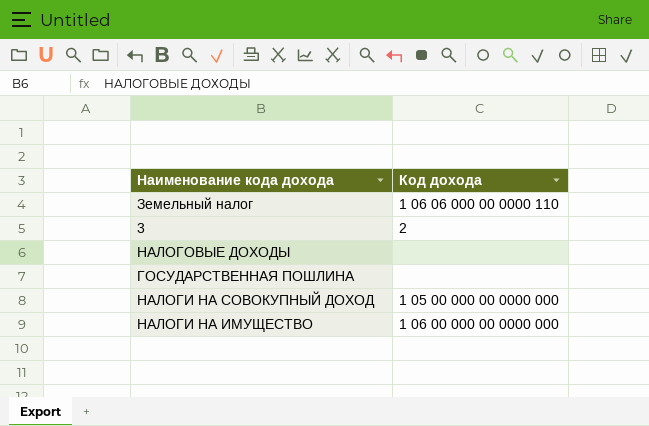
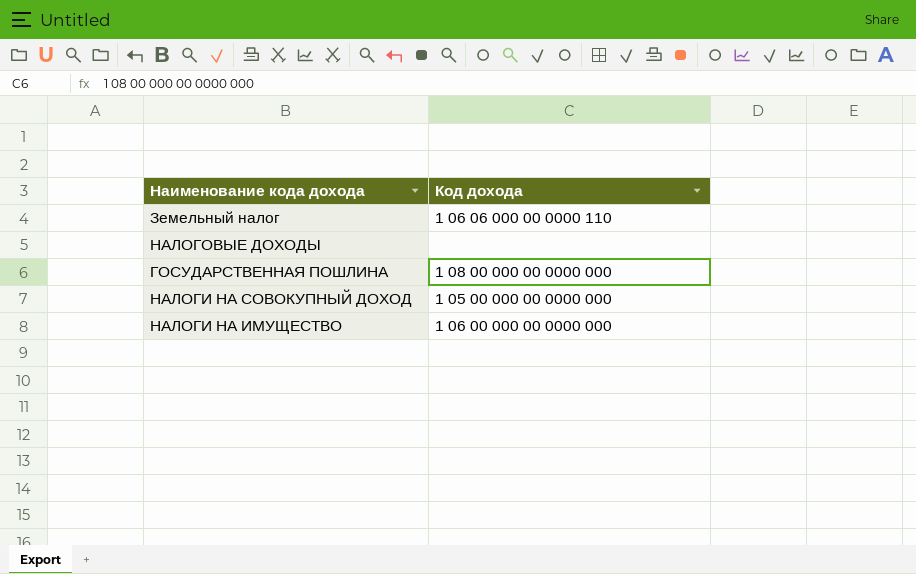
row 3: 2 -> none
ГОСУДАРСТВЕННАЯ ПОШЛИНА | Код дохода: none -> 1 08 00 000 00 0000 000

